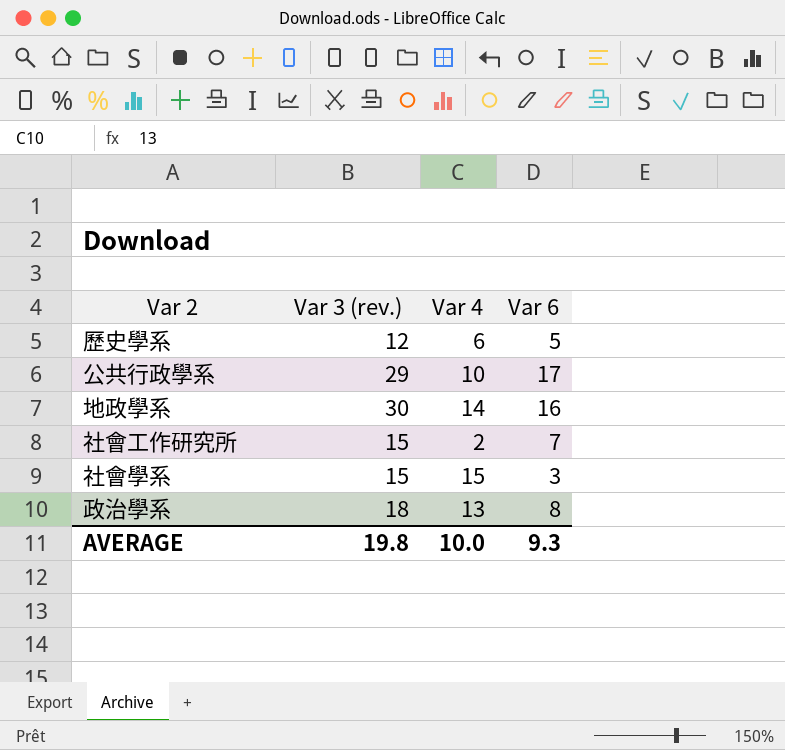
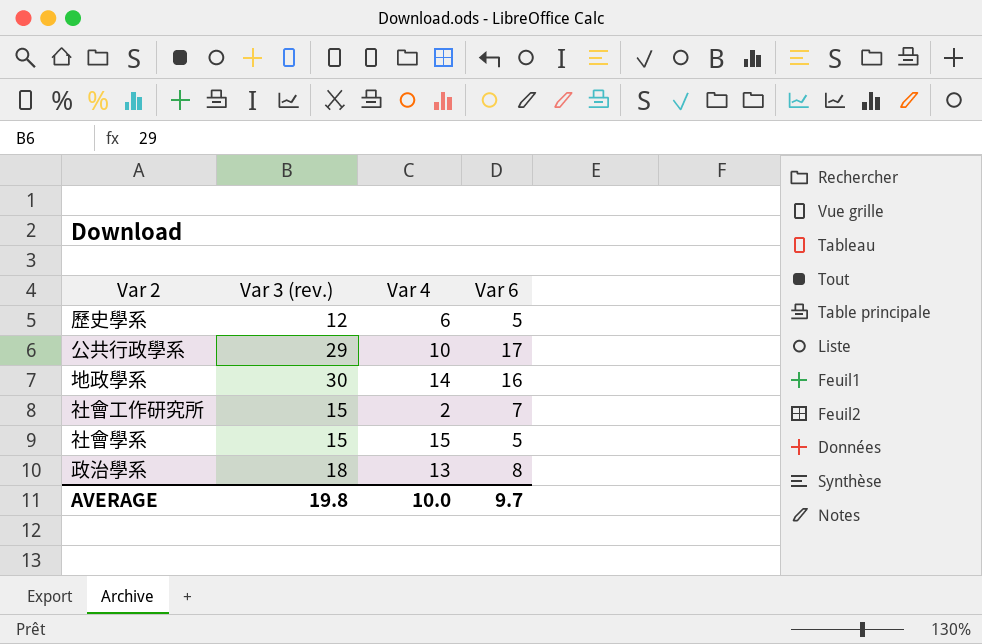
社會學系 | Var 6: 3 -> 5
AVERAGE | Var 6: 9.3 -> 9.7

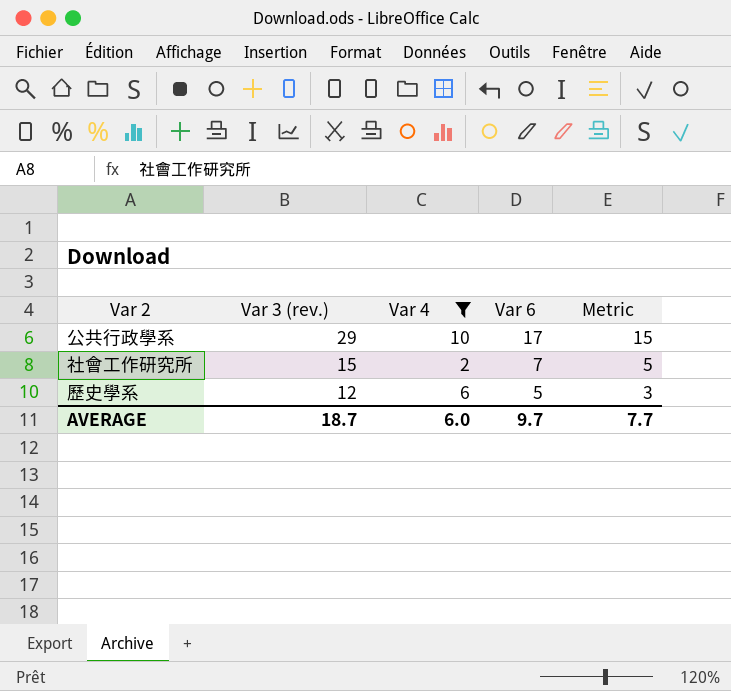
filter: none -> Var 4 <= 10
row order: none -> Var 3 (rev.) descending
column Metric | formula: none -> [Var 6] - 2
AVERAGE | Var 3 (rev.): 19.8 -> 18.7
AVERAGE | Var 4: 10.0 -> 6.0

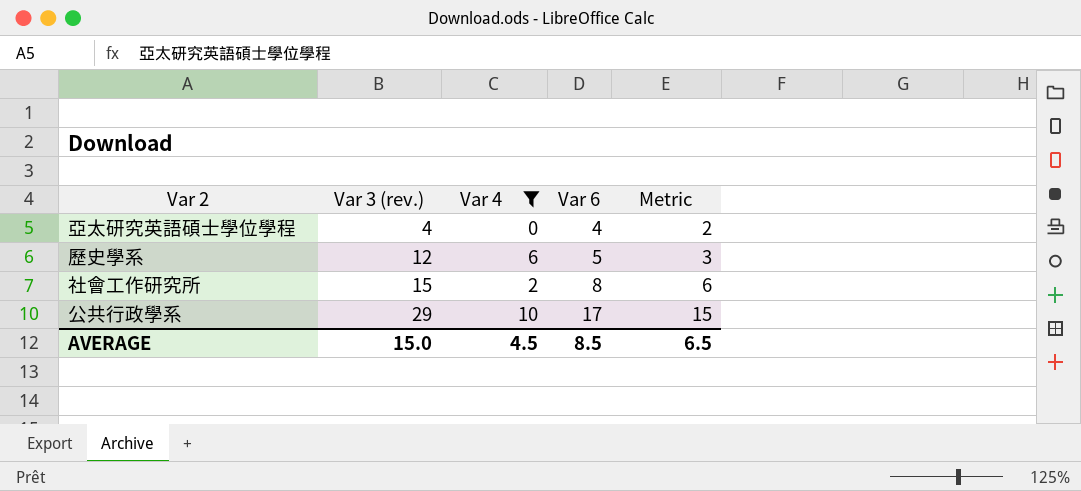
row order: Var 3 (rev.) descending -> Var 3 (rev.) ascending
row 亞太研究英語碩士學位學程: none -> 4 | 0 | 4 | 2
社會工作研究所 | Var 6: 7 -> 8
社會工作研究所 | Metric: 5 -> 6
AVERAGE | Var 3 (rev.): 18.7 -> 15.0
AVERAGE | Var 4: 6.0 -> 4.5
AVERAGE | Var 6: 9.7 -> 8.5
AVERAGE | Metric: 7.7 -> 6.5

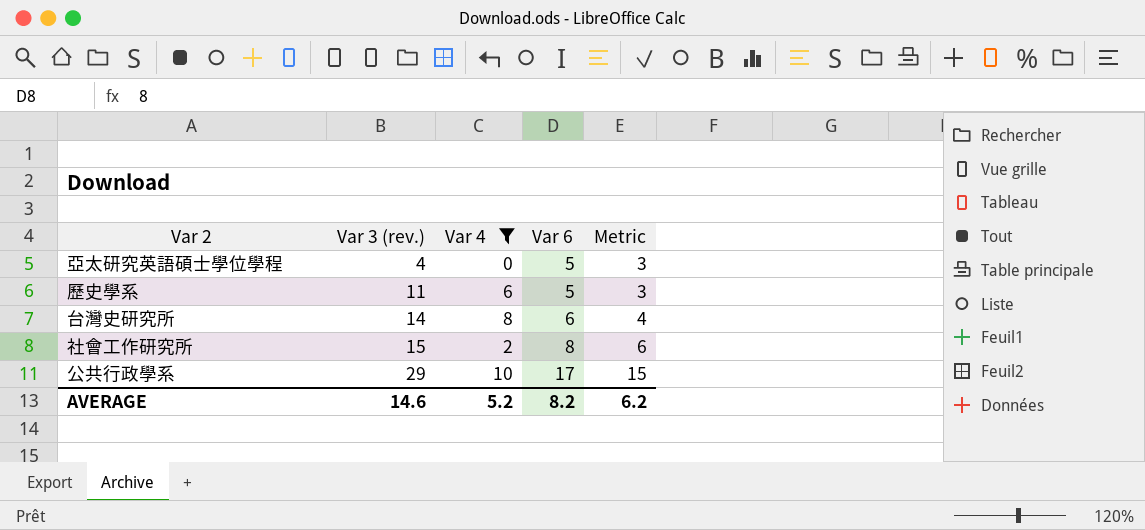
亞太研究英語碩士學位學程 | Var 6: 4 -> 5
亞太研究英語碩士學位學程 | Metric: 2 -> 3
歷史學系 | Var 3 (rev.): 12 -> 11
row 台灣史研究所: none -> 14 | 8 | 6 | 4
AVERAGE | Var 3 (rev.): 15.0 -> 14.6
AVERAGE | Var 4: 4.5 -> 5.2
AVERAGE | Var 6: 8.5 -> 8.2
AVERAGE | Metric: 6.5 -> 6.2

